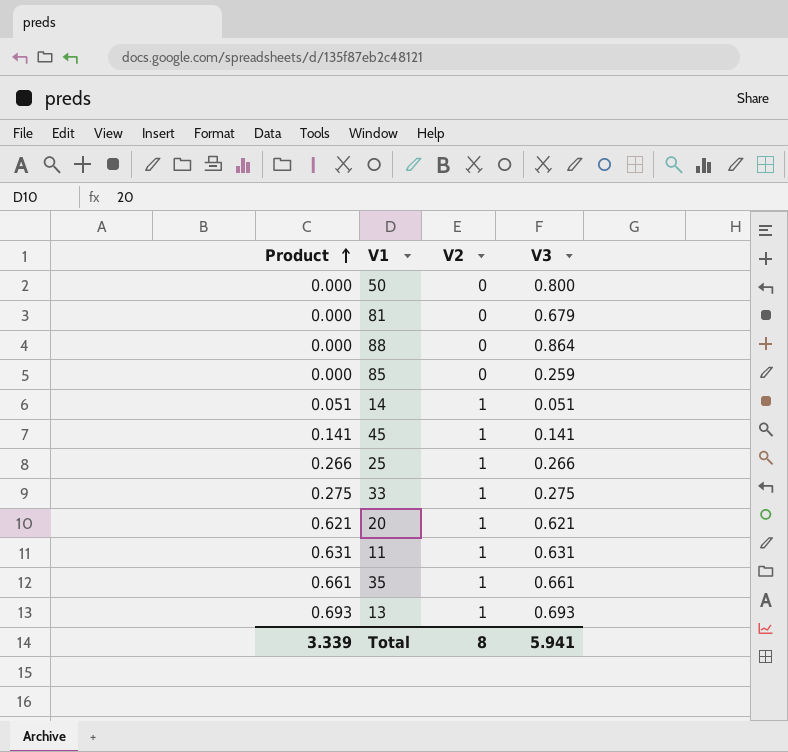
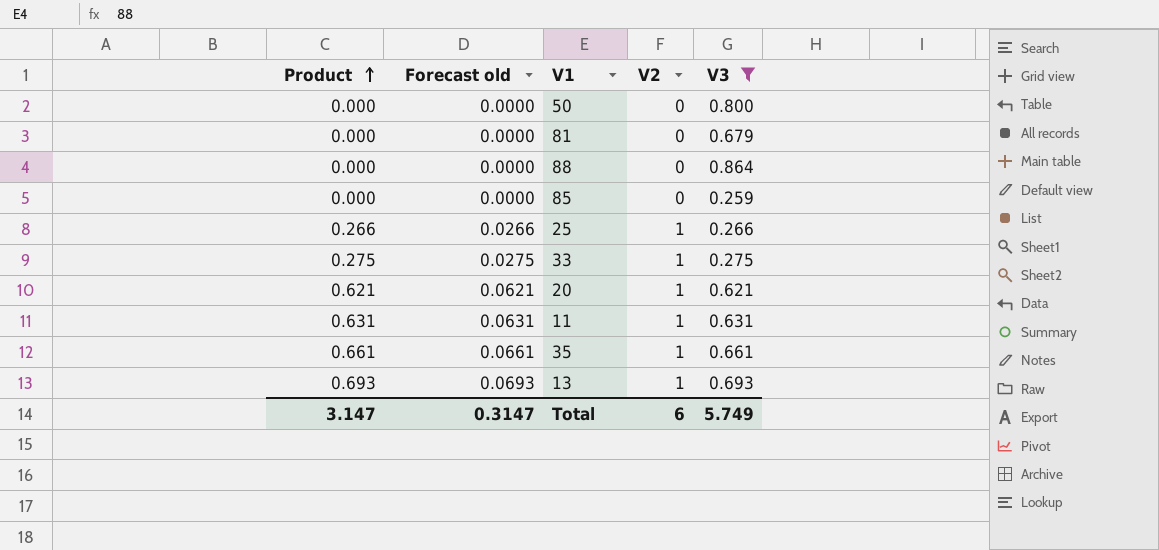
filter: none -> V3 >= 0.259
column Forecast old | formula: none -> [Product] * 0.1
Total | Product: 3.339 -> 3.147
Total | V2: 8 -> 6
Total | V3: 5.941 -> 5.749

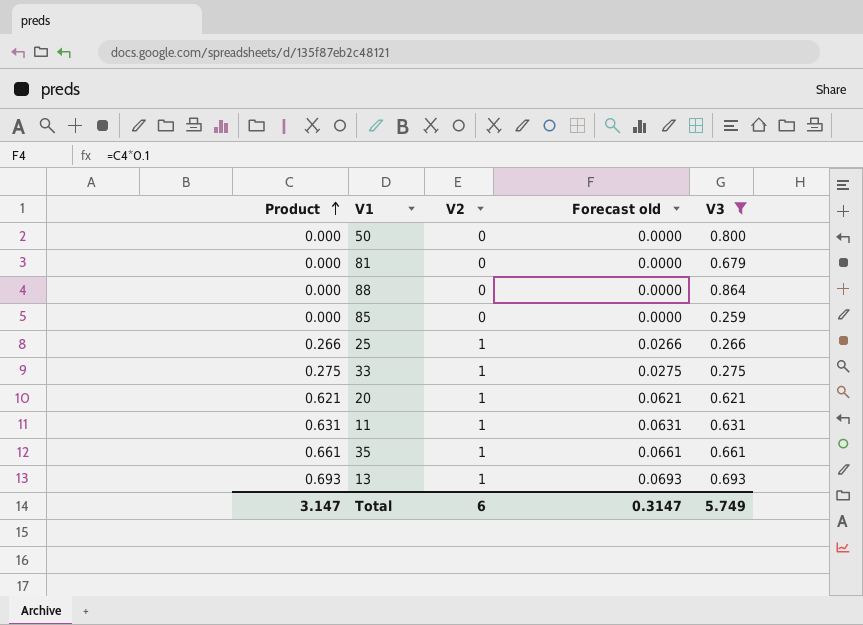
column Forecast old | position: 2 -> 4

